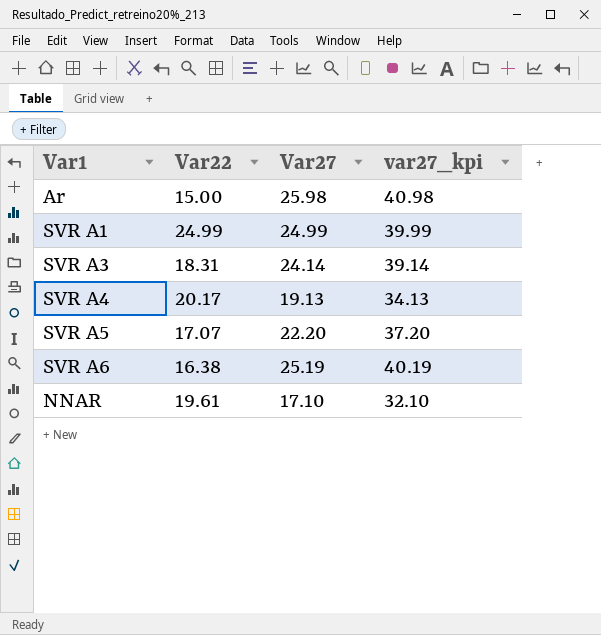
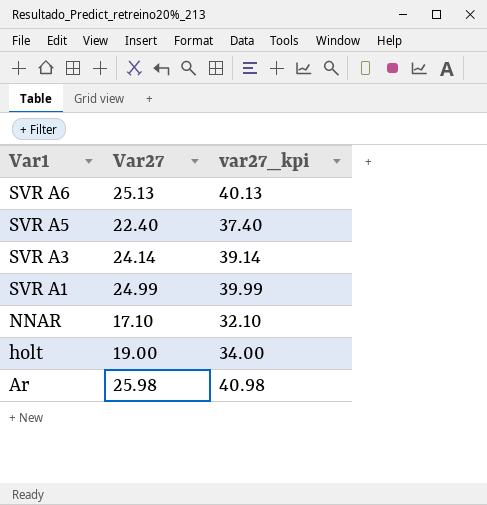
row order: none -> Var1 descending
column Var22 | position: 2 -> none
row SVR A4: 20.17 | 19.13 | 34.13 -> none
SVR A6 | Var27: 25.19 -> 25.13
SVR A6 | var27_kpi: 40.19 -> 40.13
SVR A5 | Var27: 22.20 -> 22.40
SVR A5 | var27_kpi: 37.20 -> 37.40
row holt: none -> 19.00 | 34.00

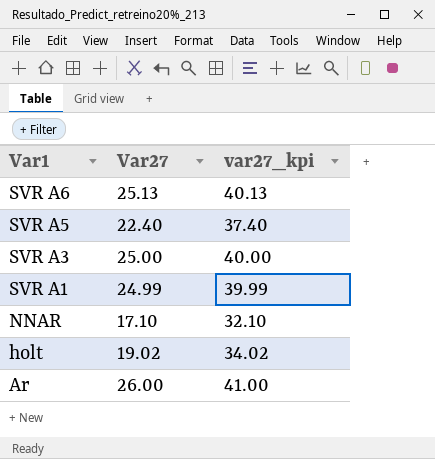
SVR A3 | Var27: 24.14 -> 25.00
SVR A3 | var27_kpi: 39.14 -> 40.00
holt | Var27: 19.00 -> 19.02
holt | var27_kpi: 34.00 -> 34.02
Ar | Var27: 25.98 -> 26.00
Ar | var27_kpi: 40.98 -> 41.00

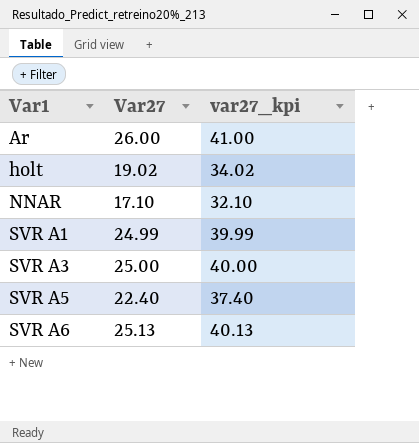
row order: Var1 descending -> Var1 ascending

